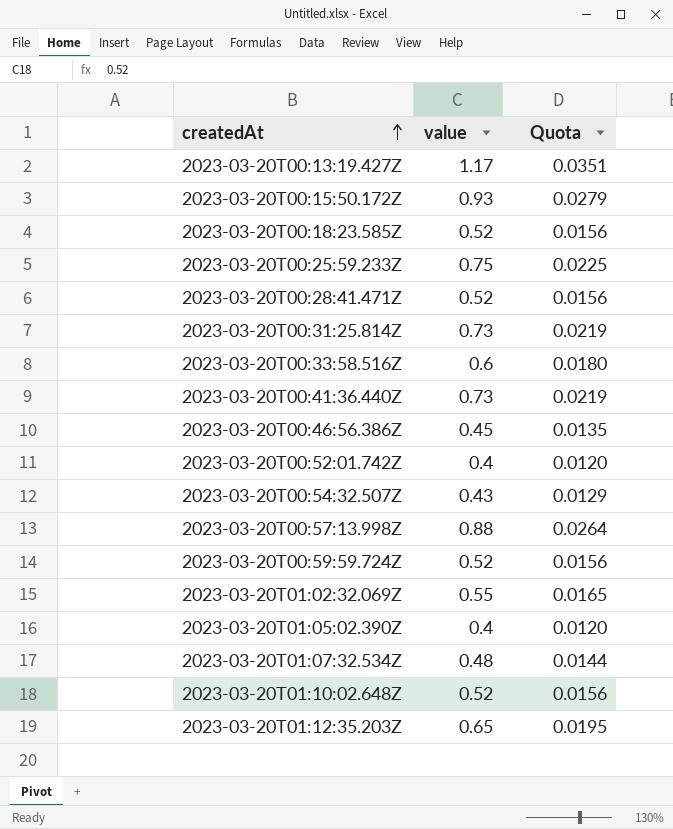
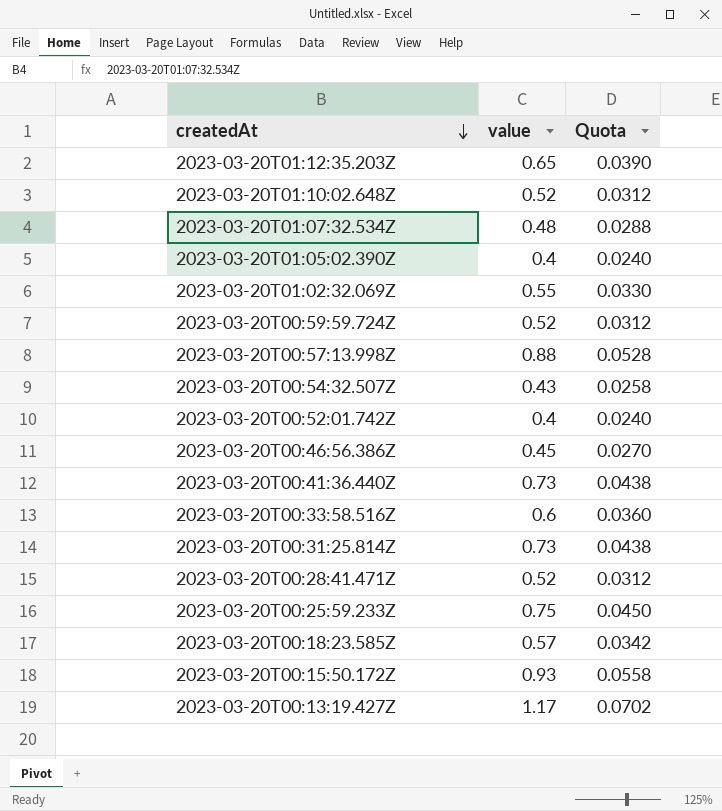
row order: createdAt ascending -> createdAt descending
column Quota | formula: [value] * 0.03 -> [value] * 0.06
2023-03-20T00:18:23.585Z | value: 0.52 -> 0.57

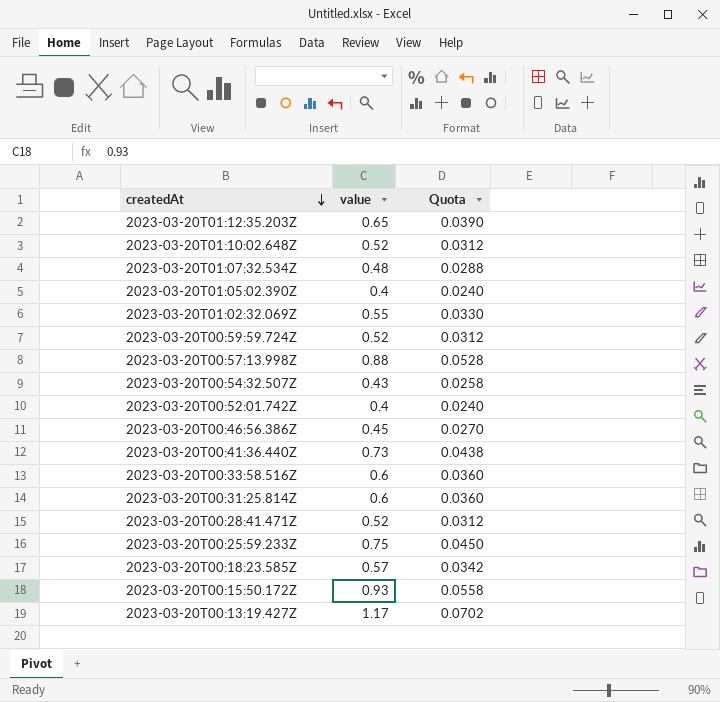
2023-03-20T00:31:25.814Z | value: 0.73 -> 0.6
2023-03-20T00:31:25.814Z | Quota: 0.0438 -> 0.0360

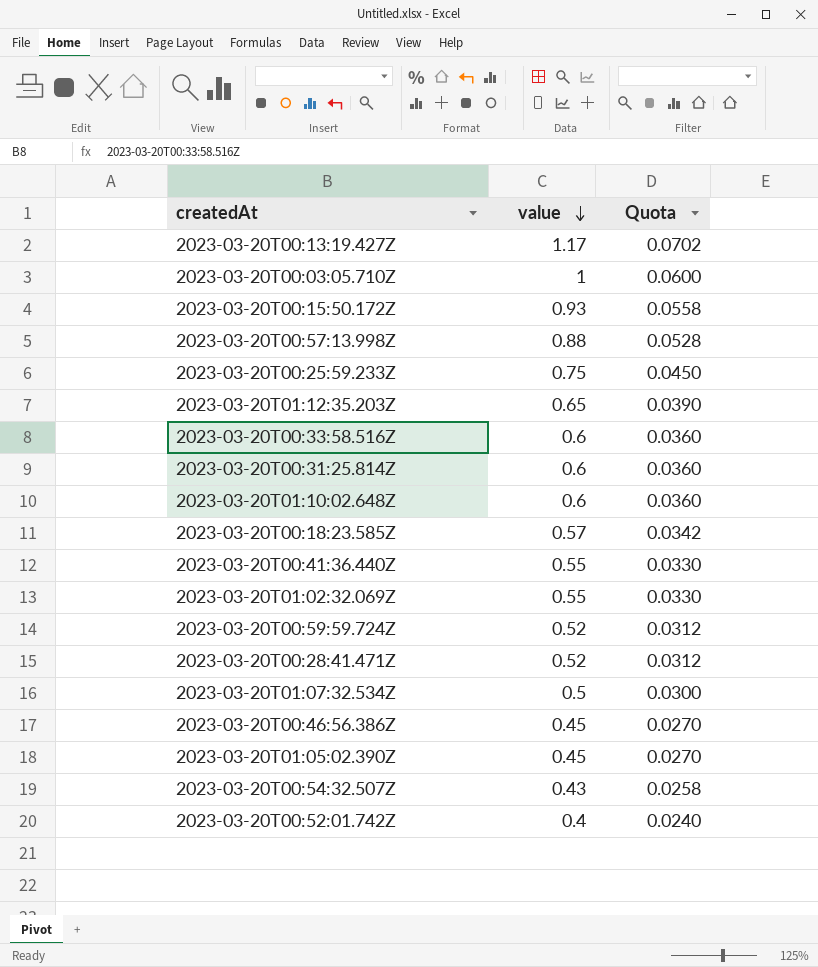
row order: createdAt descending -> value descending
row 2023-03-20T00:03:05.710Z: none -> 1 | 0.0600
2023-03-20T01:10:02.648Z | value: 0.52 -> 0.6
2023-03-20T01:10:02.648Z | Quota: 0.0312 -> 0.0360
2023-03-20T00:41:36.440Z | value: 0.73 -> 0.55
2023-03-20T00:41:36.440Z | Quota: 0.0438 -> 0.0330
2023-03-20T01:07:32.534Z | value: 0.48 -> 0.5
2023-03-20T01:07:32.534Z | Quota: 0.0288 -> 0.0300
2023-03-20T01:05:02.390Z | value: 0.4 -> 0.45
2023-03-20T01:05:02.390Z | Quota: 0.0240 -> 0.0270

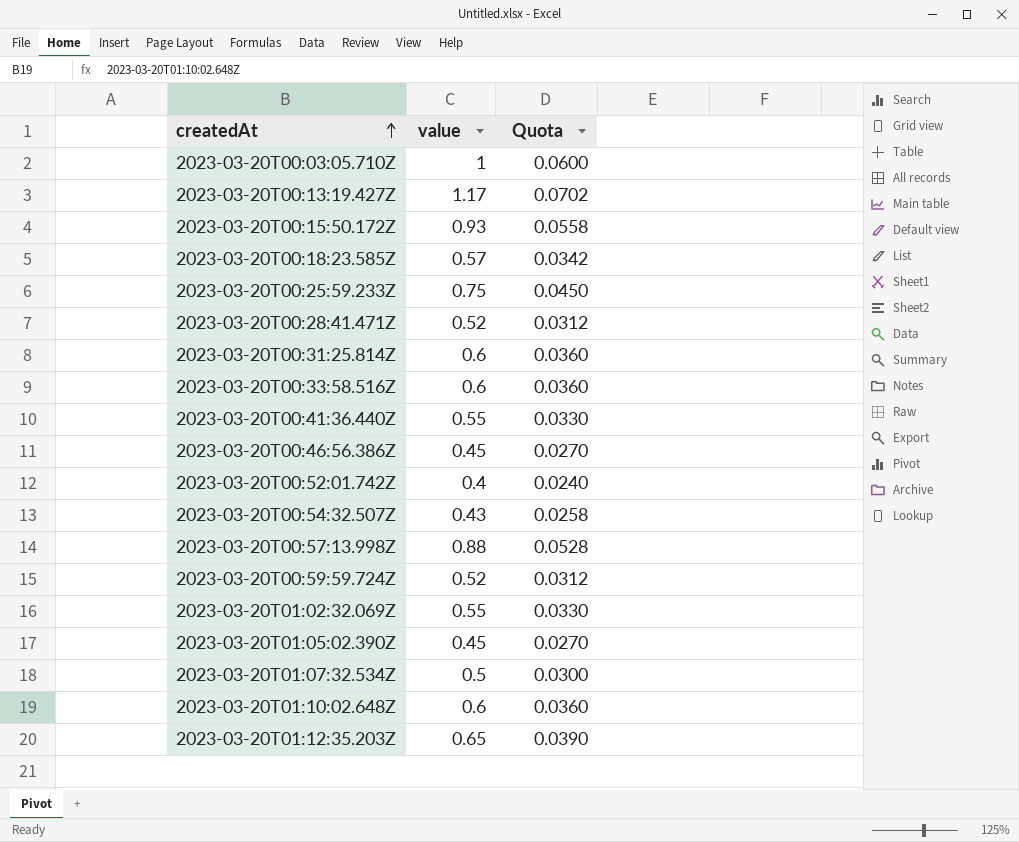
row order: value descending -> createdAt ascending

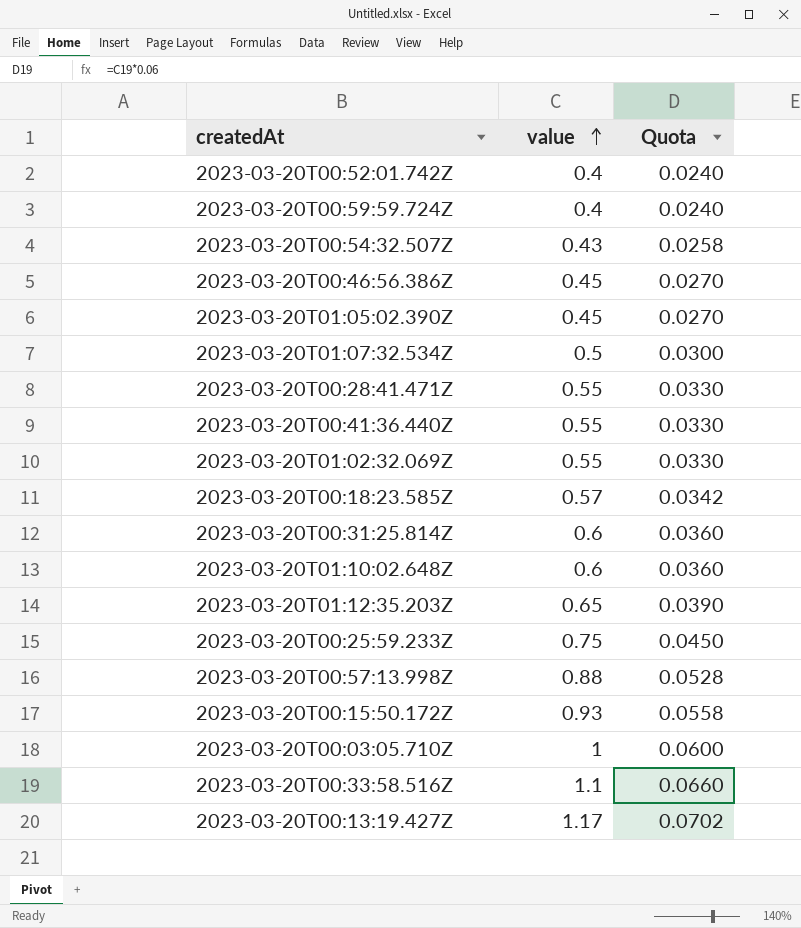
row order: createdAt ascending -> value ascending
2023-03-20T00:59:59.724Z | value: 0.52 -> 0.4
2023-03-20T00:59:59.724Z | Quota: 0.0312 -> 0.0240
2023-03-20T00:28:41.471Z | value: 0.52 -> 0.55
2023-03-20T00:28:41.471Z | Quota: 0.0312 -> 0.0330
2023-03-20T00:33:58.516Z | value: 0.6 -> 1.1
2023-03-20T00:33:58.516Z | Quota: 0.0360 -> 0.0660

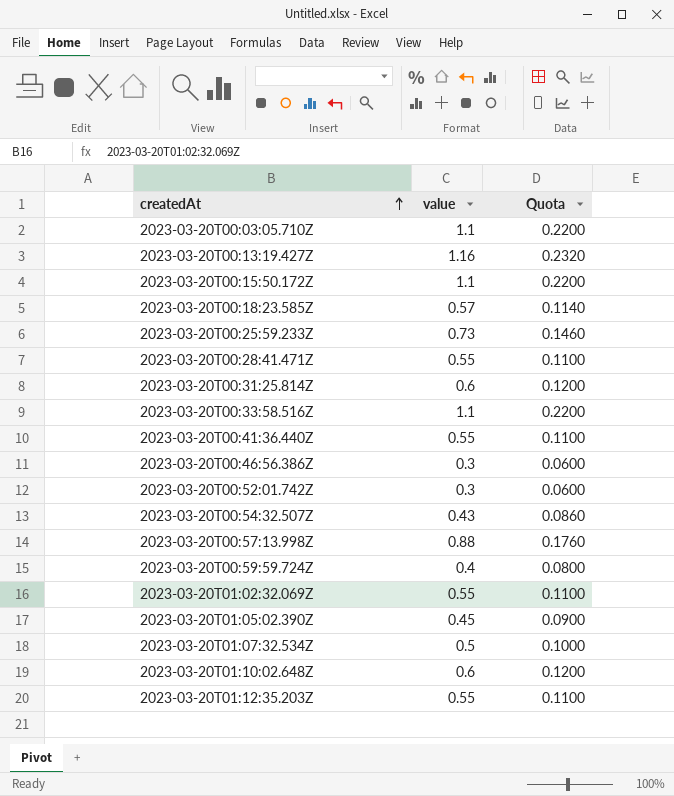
row order: value ascending -> createdAt ascending
column Quota | formula: [value] * 0.06 -> [value] * 0.2
2023-03-20T00:03:05.710Z | value: 1 -> 1.1
2023-03-20T00:13:19.427Z | value: 1.17 -> 1.16
2023-03-20T00:15:50.172Z | value: 0.93 -> 1.1
2023-03-20T00:25:59.233Z | value: 0.75 -> 0.73
2023-03-20T00:46:56.386Z | value: 0.45 -> 0.3
2023-03-20T00:52:01.742Z | value: 0.4 -> 0.3
2023-03-20T01:12:35.203Z | value: 0.65 -> 0.55

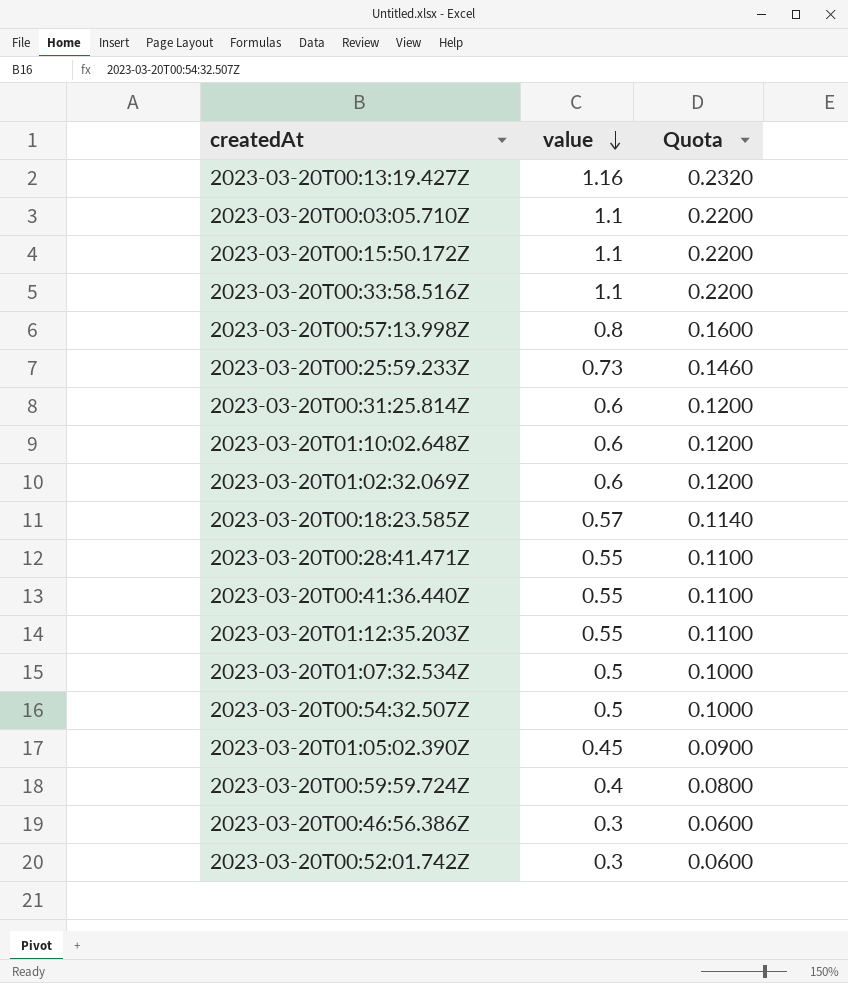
row order: createdAt ascending -> value descending
2023-03-20T00:57:13.998Z | value: 0.88 -> 0.8
2023-03-20T00:57:13.998Z | Quota: 0.1760 -> 0.1600
2023-03-20T01:02:32.069Z | value: 0.55 -> 0.6
2023-03-20T01:02:32.069Z | Quota: 0.1100 -> 0.1200
2023-03-20T00:54:32.507Z | value: 0.43 -> 0.5
2023-03-20T00:54:32.507Z | Quota: 0.0860 -> 0.1000

